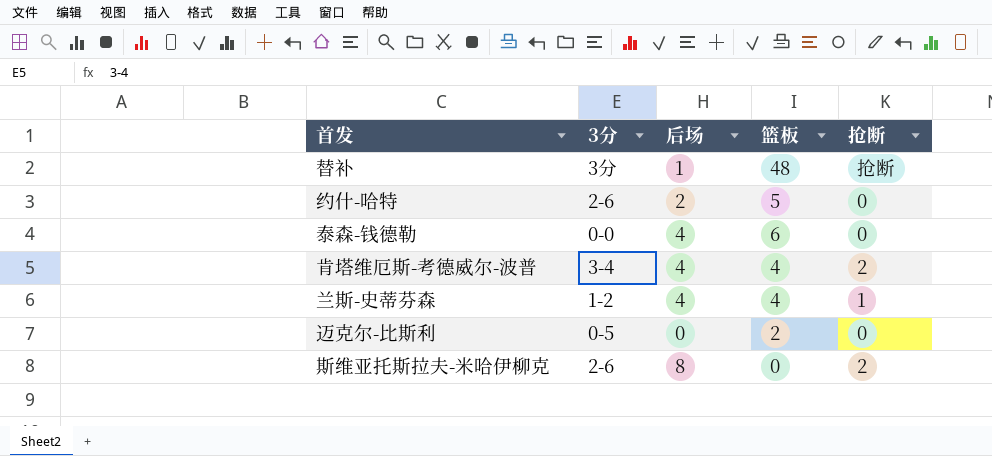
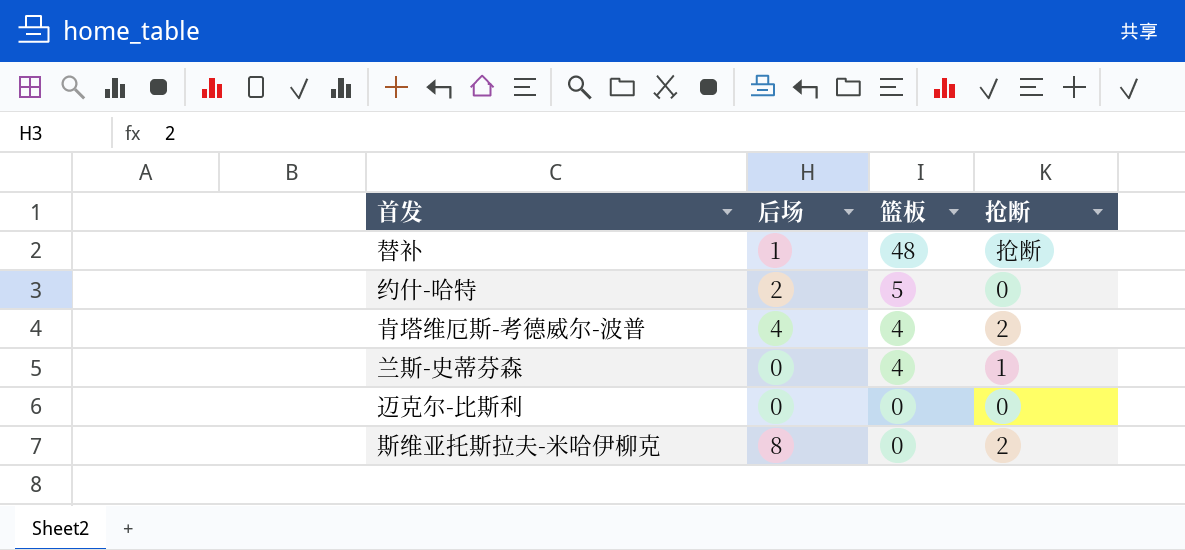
column 3分 | position: 2 -> none
row 泰森-钱德勒: 0-0 | 4 | 6 | 0 -> none
兰斯-史蒂芬森 | 后场: 4 -> 0
迈克尔-比斯利 | 篮板: 2 -> 0

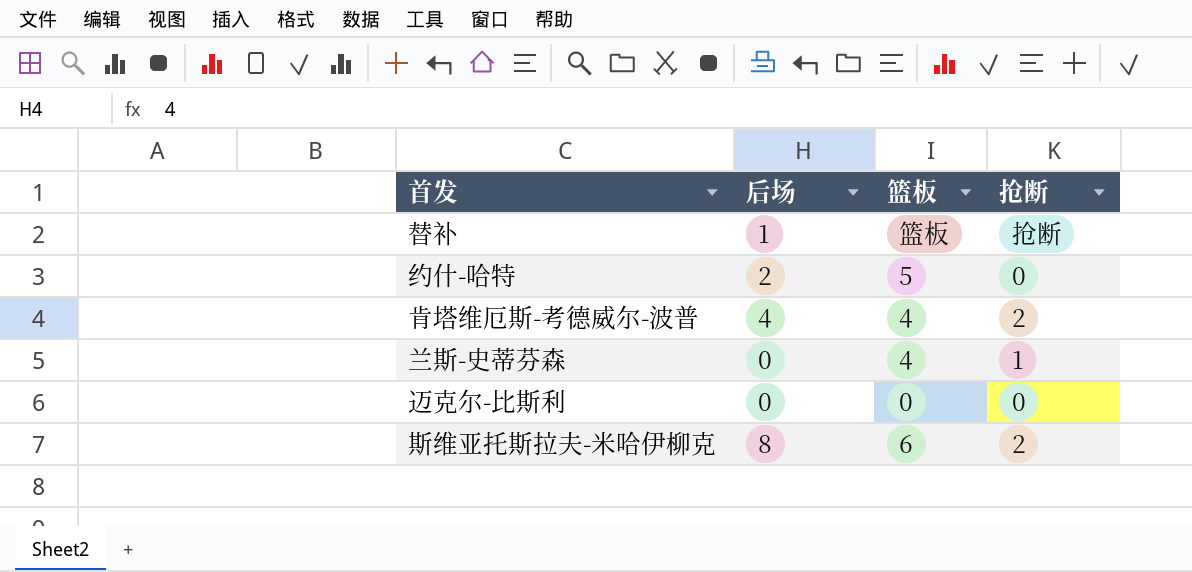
替补 | 篮板: 48 -> 篮板
斯维亚托斯拉夫-米哈伊柳克 | 篮板: 0 -> 6

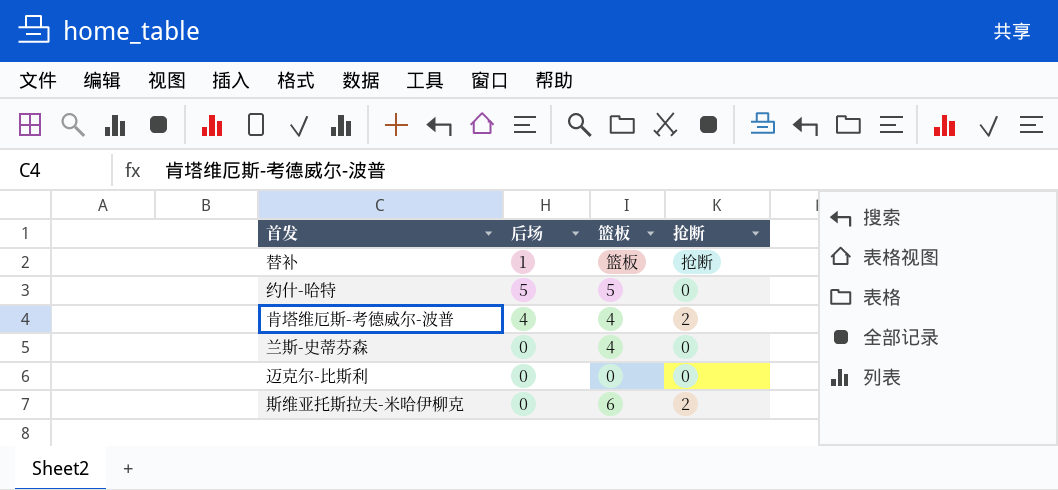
约什-哈特 | 后场: 2 -> 5
兰斯-史蒂芬森 | 抢断: 1 -> 0
斯维亚托斯拉夫-米哈伊柳克 | 后场: 8 -> 0

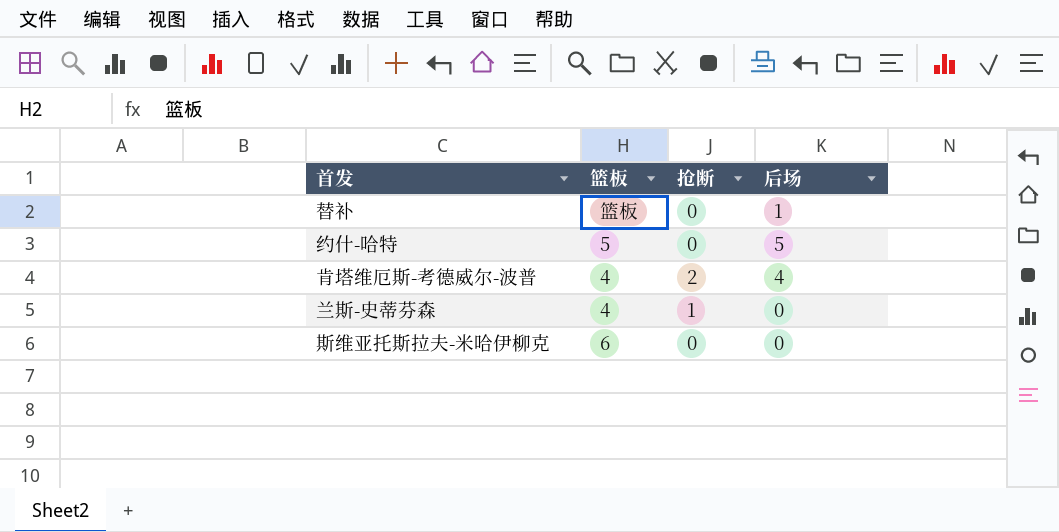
column 后场 | position: 2 -> 4
row 迈克尔-比斯利: 0 | 0 | 0 -> none
替补 | 抢断: 抢断 -> 0
兰斯-史蒂芬森 | 抢断: 0 -> 1
斯维亚托斯拉夫-米哈伊柳克 | 抢断: 2 -> 0

